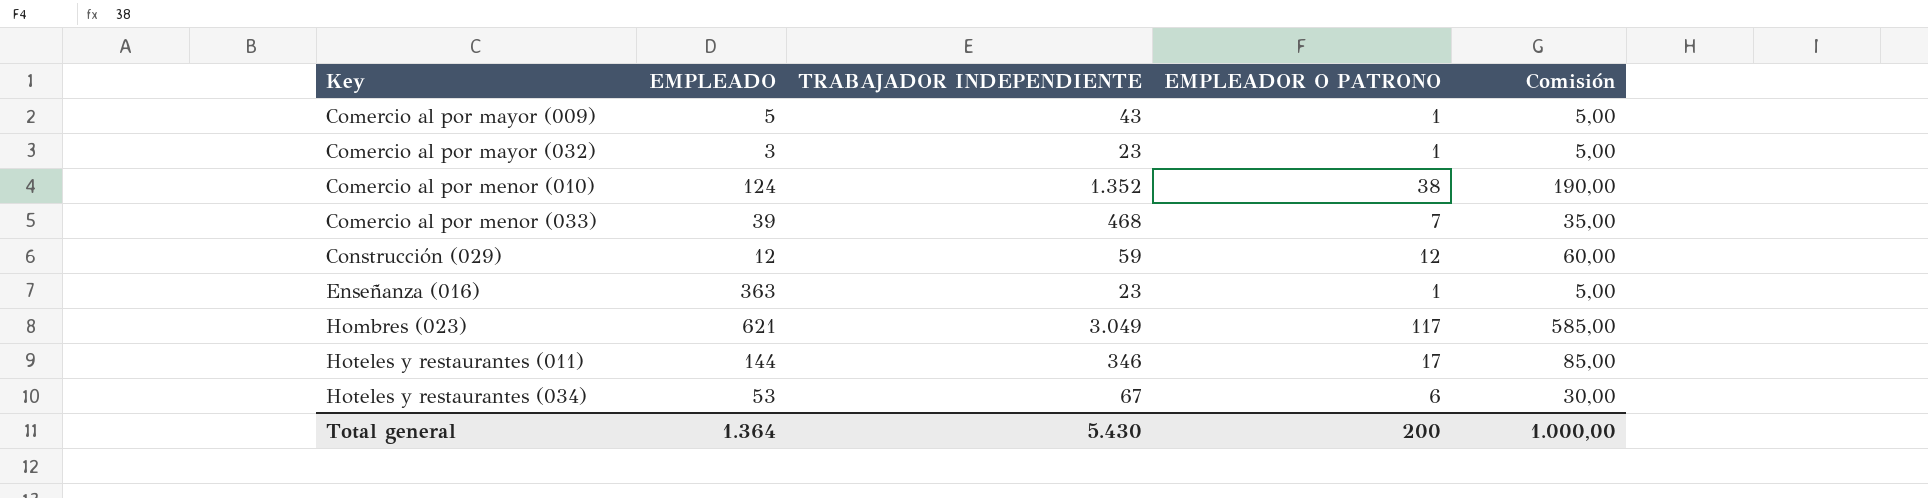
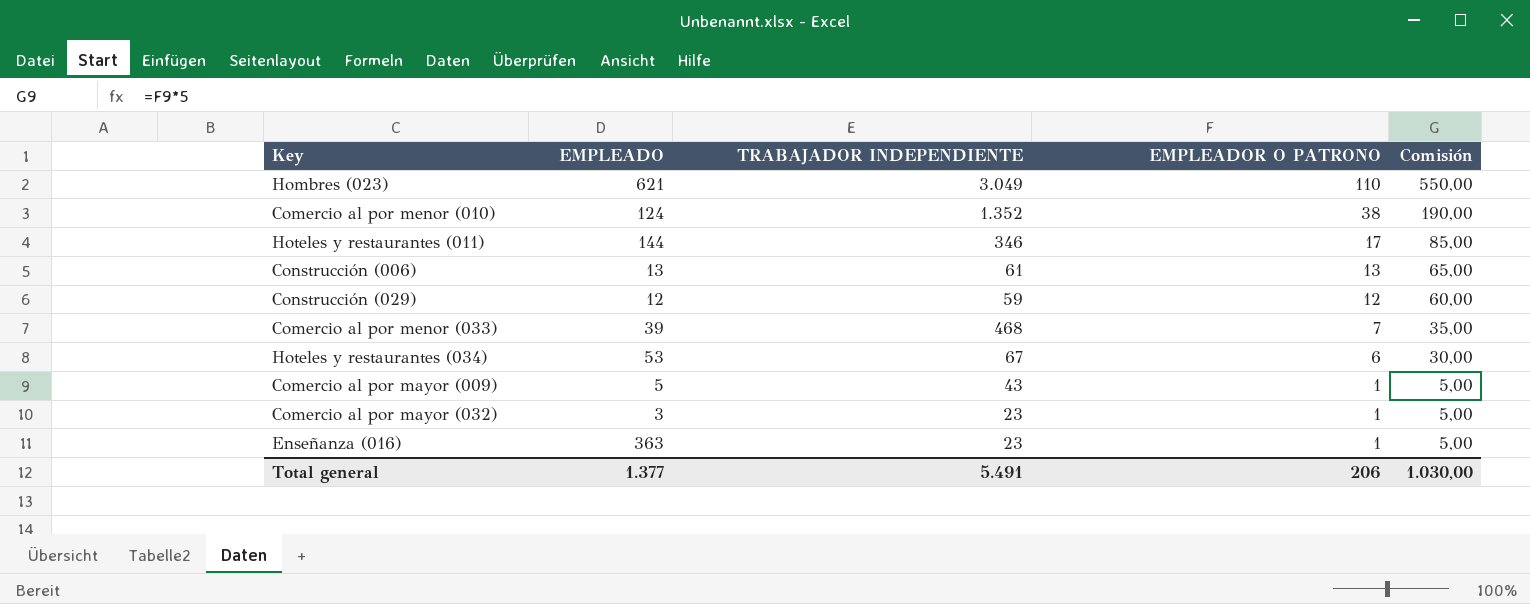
row order: Key ascending -> EMPLEADOR O PATRONO descending
Hombres (023) | EMPLEADOR O PATRONO: 117 -> 110
Hombres (023) | Comisión: 585,00 -> 550,00
row Construcción (006): none -> 13 | 61 | 13 | 65,00
Total general | EMPLEADO: 1.364 -> 1.377
Total general | TRABAJADOR INDEPENDIENTE: 5.430 -> 5.491
Total general | EMPLEADOR O PATRONO: 200 -> 206
Total general | Comisión: 1.000,00 -> 1.030,00

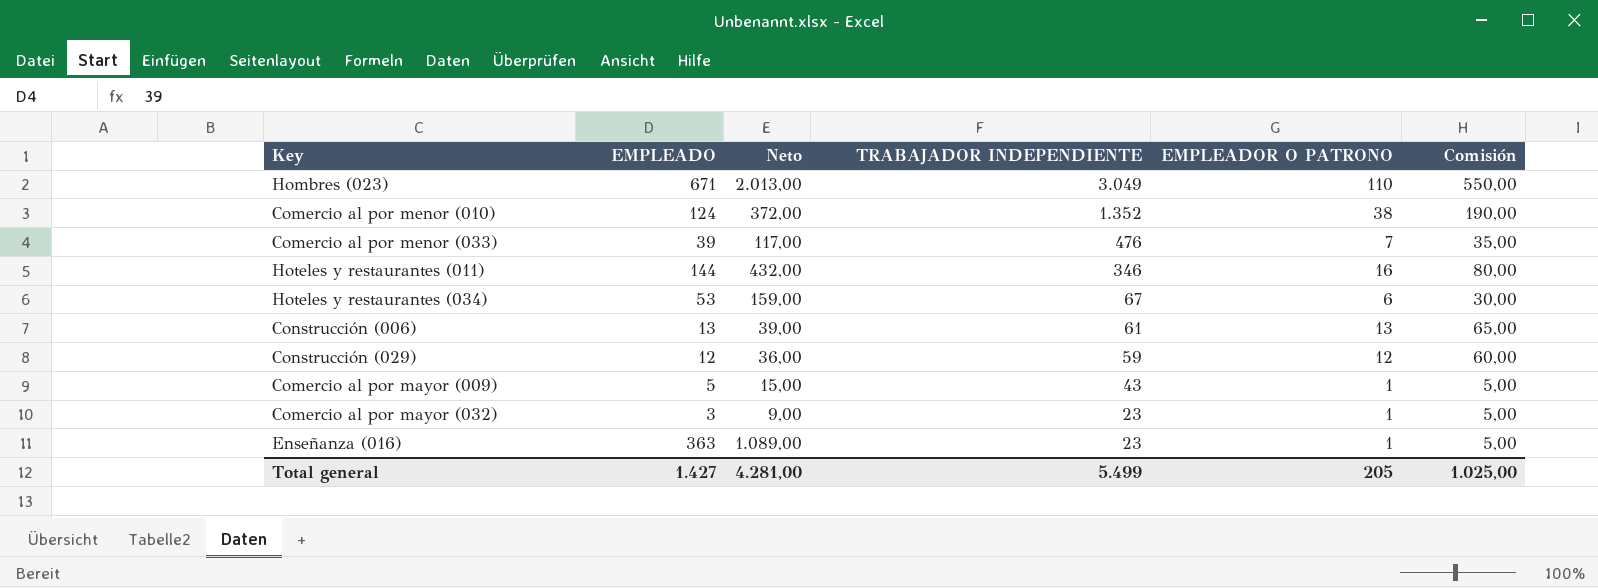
row order: EMPLEADOR O PATRONO descending -> TRABAJADOR INDEPENDIENTE descending
column Neto | formula: none -> [EMPLEADO] * 3
Hombres (023) | EMPLEADO: 621 -> 671
Comercio al por menor (033) | TRABAJADOR INDEPENDIENTE: 468 -> 476
Hoteles y restaurantes (011) | EMPLEADOR O PATRONO: 17 -> 16
Hoteles y restaurantes (011) | Comisión: 85,00 -> 80,00
Total general | EMPLEADO: 1.377 -> 1.427
Total general | TRABAJADOR INDEPENDIENTE: 5.491 -> 5.499
Total general | EMPLEADOR O PATRONO: 206 -> 205
Total general | Comisión: 1.030,00 -> 1.025,00

